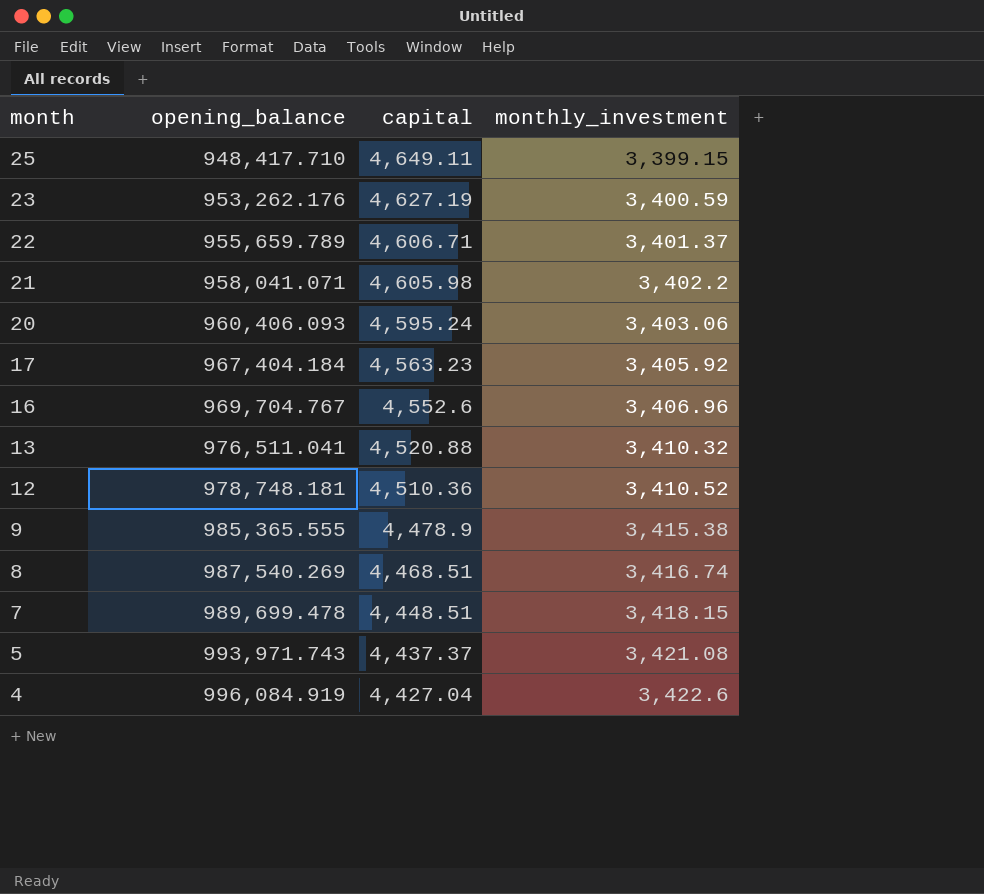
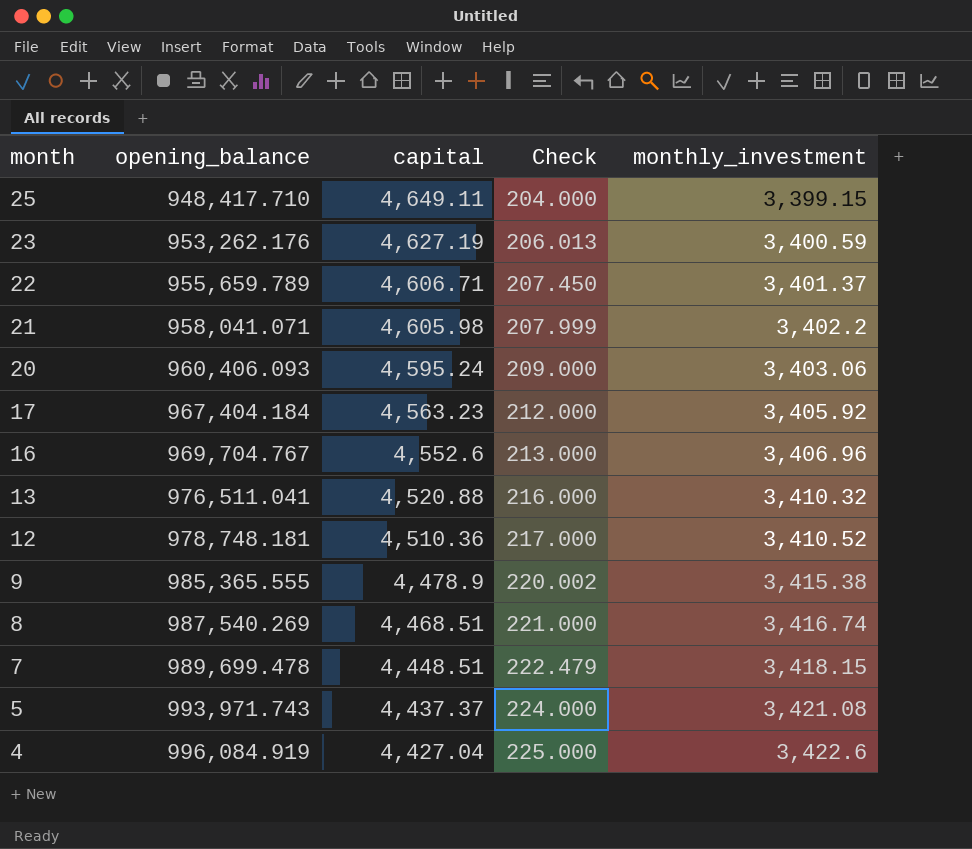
column Check | formula: none -> [opening_balance] / [capital]

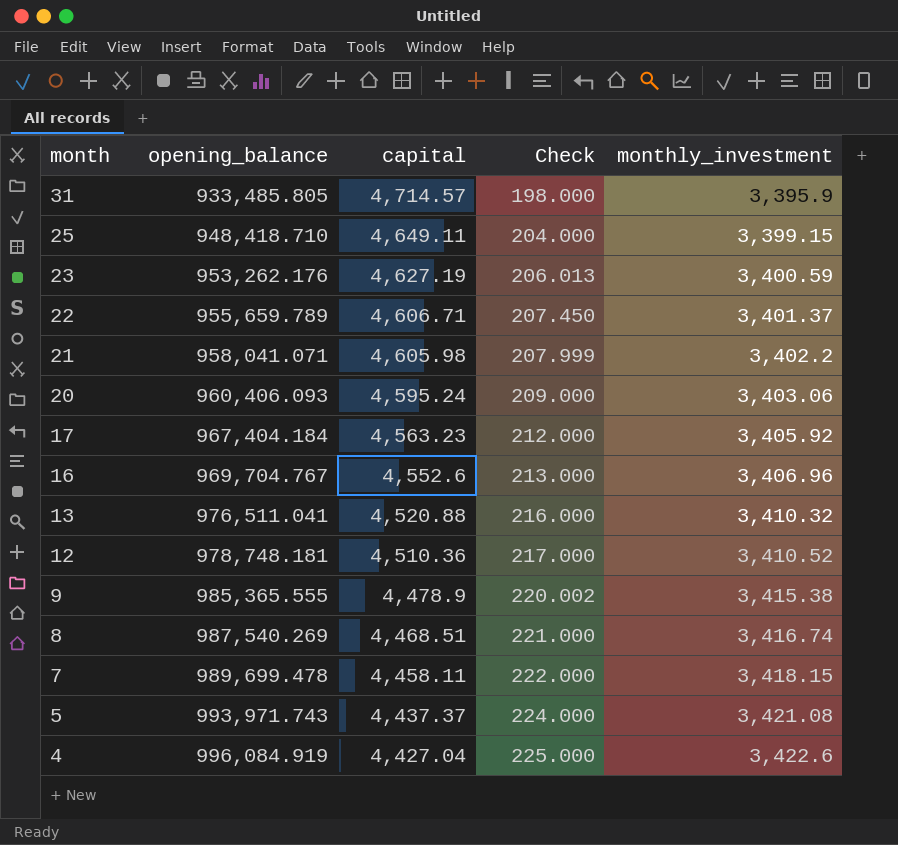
row 31: none -> 933,485.805 | 4,714.57 | 198.000 | 3,395.9
25 | opening_balance: 948,417.710 -> 948,418.710
7 | capital: 4,448.51 -> 4,458.11
7 | Check: 222.479 -> 222.000

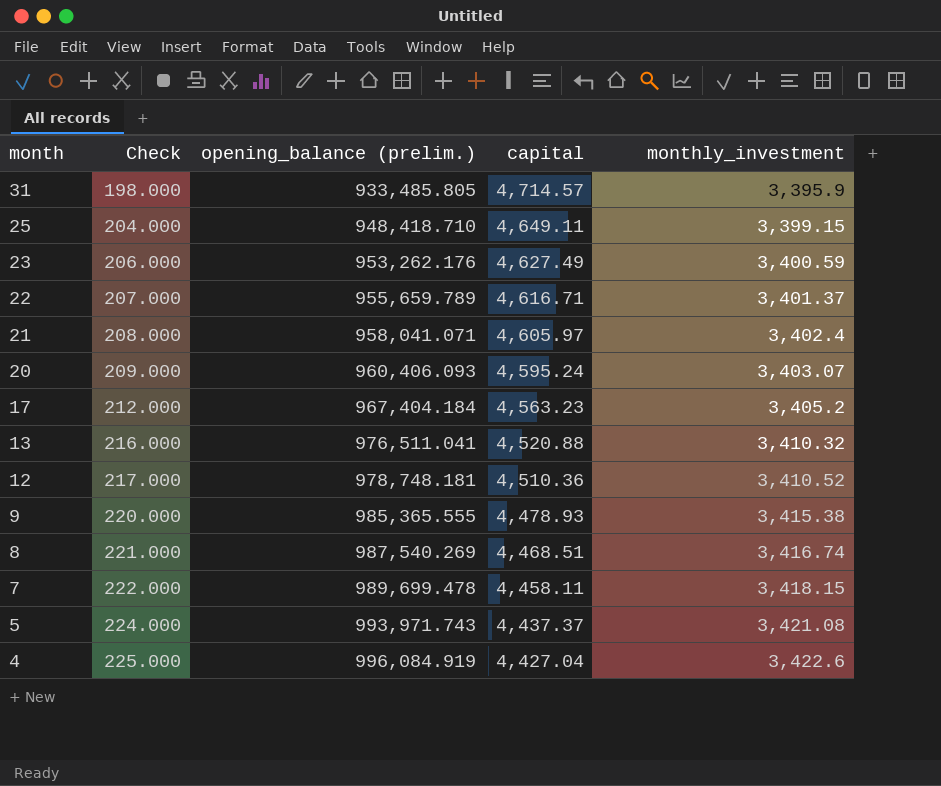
column Check | position: 4 -> 2
column name: opening_balance -> opening_balance (prelim.)
row 16: 969,704.767 | 4,552.6 | 213.000 | 3,406.96 -> none
23 | Check: 206.013 -> 206.000
23 | capital: 4,627.19 -> 4,627.49
22 | Check: 207.450 -> 207.000
22 | capital: 4,606.71 -> 4,616.71
21 | Check: 207.999 -> 208.000
21 | capital: 4,605.98 -> 4,605.97
21 | monthly_investment: 3,402.2 -> 3,402.4
20 | monthly_investment: 3,403.06 -> 3,403.07
17 | monthly_investment: 3,405.92 -> 3,405.2
9 | Check: 220.002 -> 220.000
9 | capital: 4,478.9 -> 4,478.93

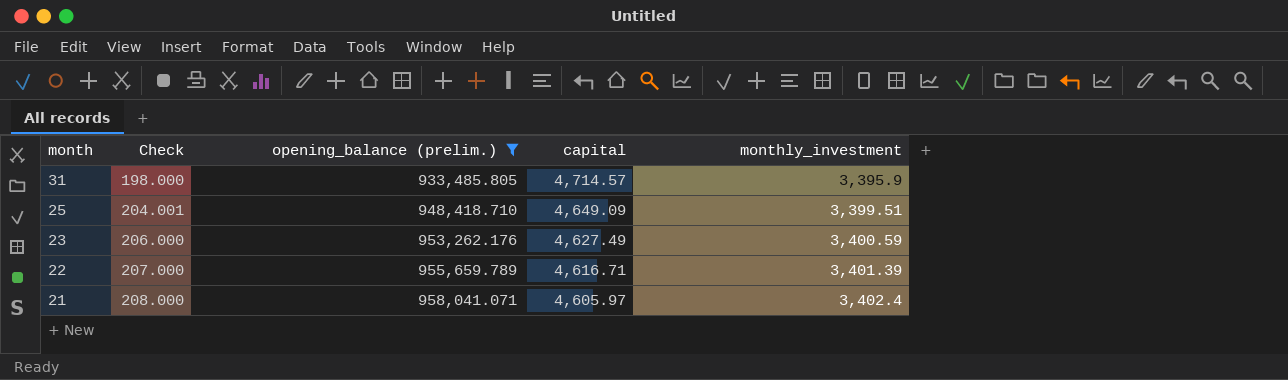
filter: none -> opening_balance (prelim.) <= 958,041.071
25 | Check: 204.000 -> 204.001
25 | capital: 4,649.11 -> 4,649.09
25 | monthly_investment: 3,399.15 -> 3,399.51
22 | monthly_investment: 3,401.37 -> 3,401.39

